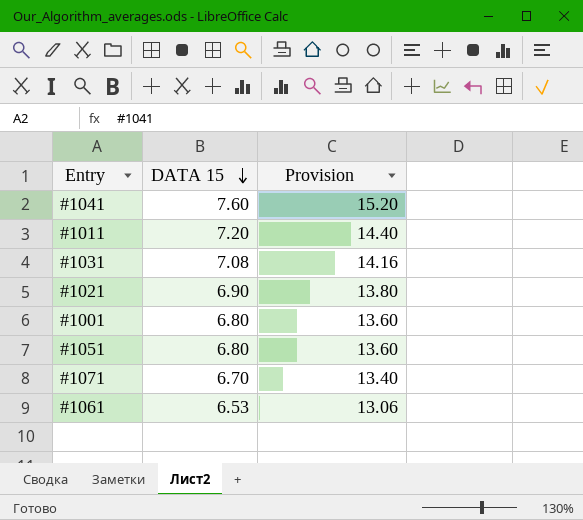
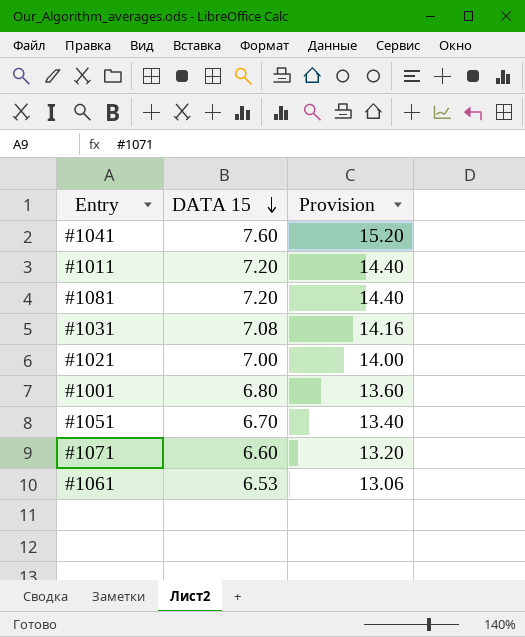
row #1081: none -> 7.20 | 14.40
#1021 | DATA 15: 6.90 -> 7.00
#1021 | Provision: 13.80 -> 14.00
#1051 | DATA 15: 6.80 -> 6.70
#1051 | Provision: 13.60 -> 13.40
#1071 | DATA 15: 6.70 -> 6.60
#1071 | Provision: 13.40 -> 13.20

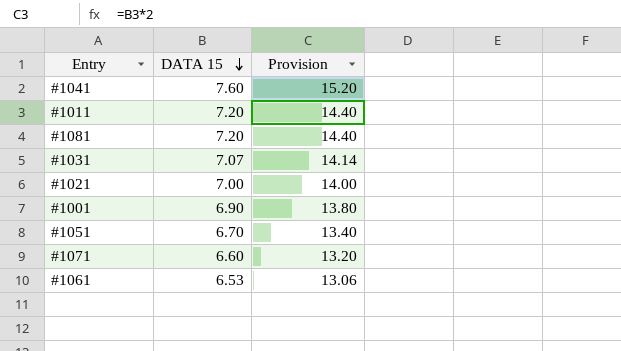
#1031 | DATA 15: 7.08 -> 7.07
#1031 | Provision: 14.16 -> 14.14
#1001 | DATA 15: 6.80 -> 6.90
#1001 | Provision: 13.60 -> 13.80

